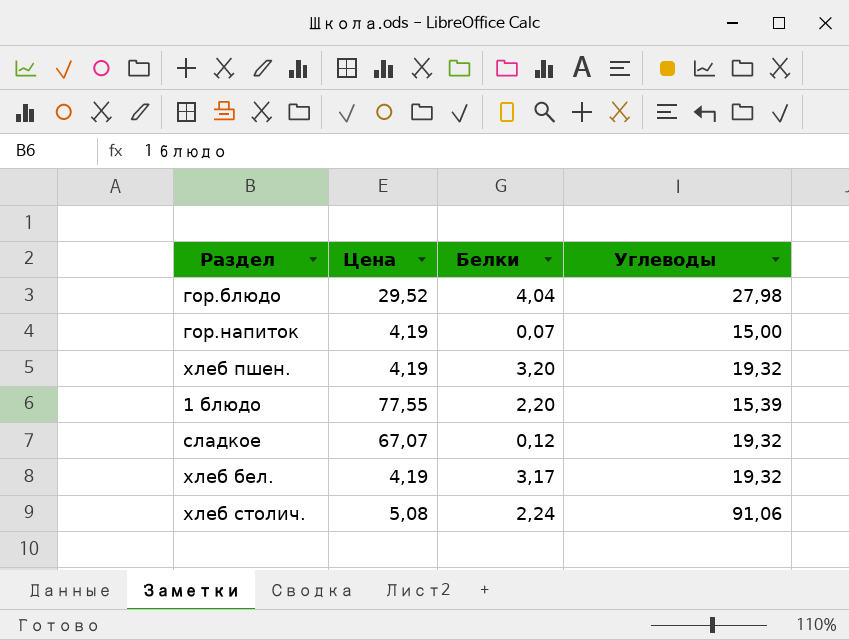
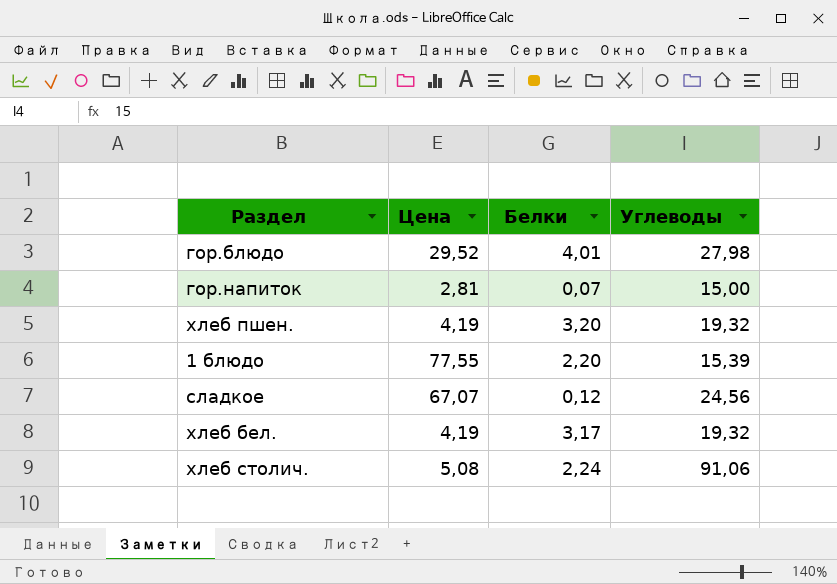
гор.блюдо | Белки: 4,04 -> 4,01
гор.напиток | Цена: 4,19 -> 2,81
сладкое | Углеводы: 19,32 -> 24,56

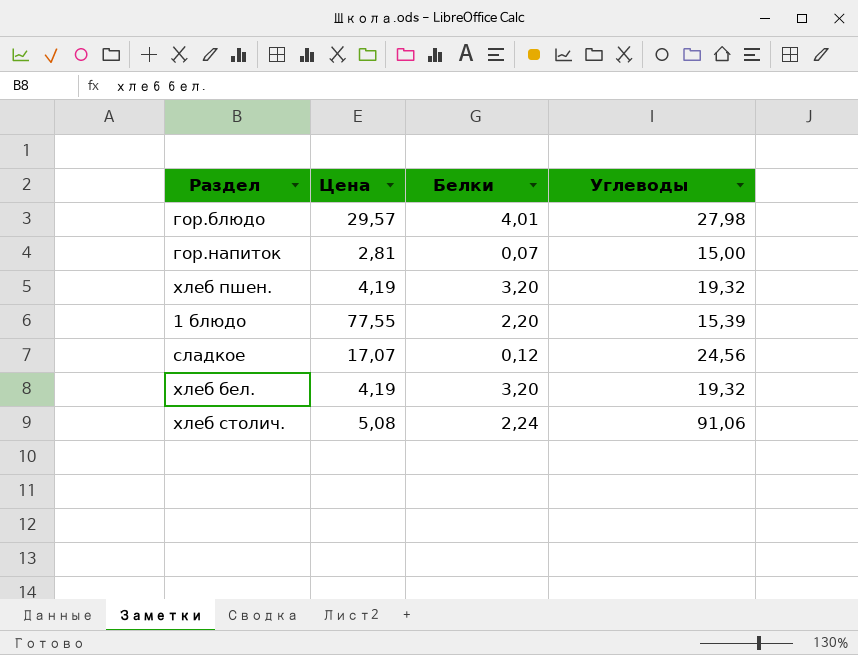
гор.блюдо | Цена: 29,52 -> 29,57
сладкое | Цена: 67,07 -> 17,07
хлеб бел. | Белки: 3,17 -> 3,20

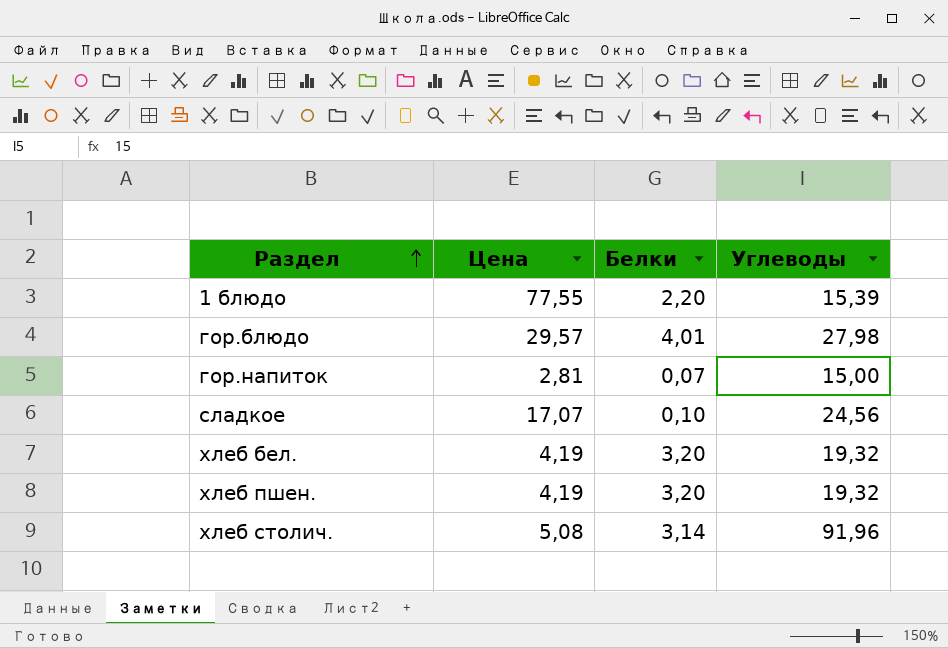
row order: none -> Раздел ascending
сладкое | Белки: 0,12 -> 0,10
хлеб столич. | Белки: 2,24 -> 3,14
хлеб столич. | Углеводы: 91,06 -> 91,96

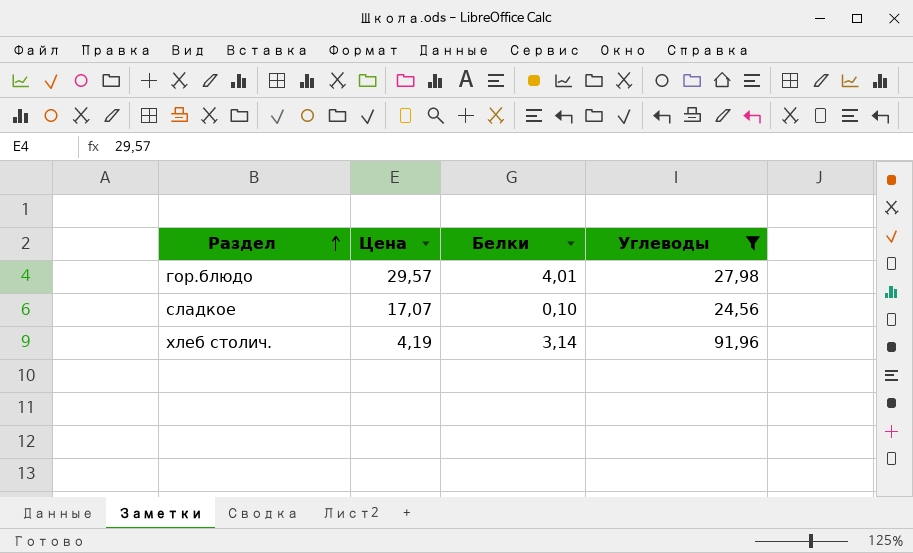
filter: none -> Углеводы >= 24,56
хлеб столич. | Цена: 5,08 -> 4,19

